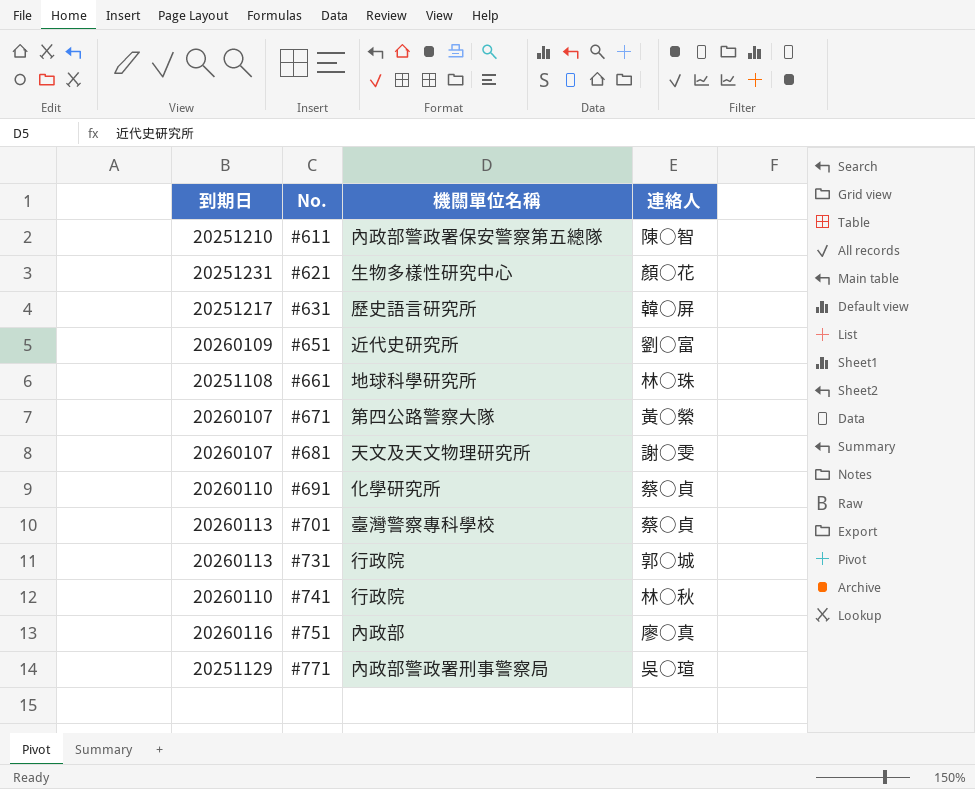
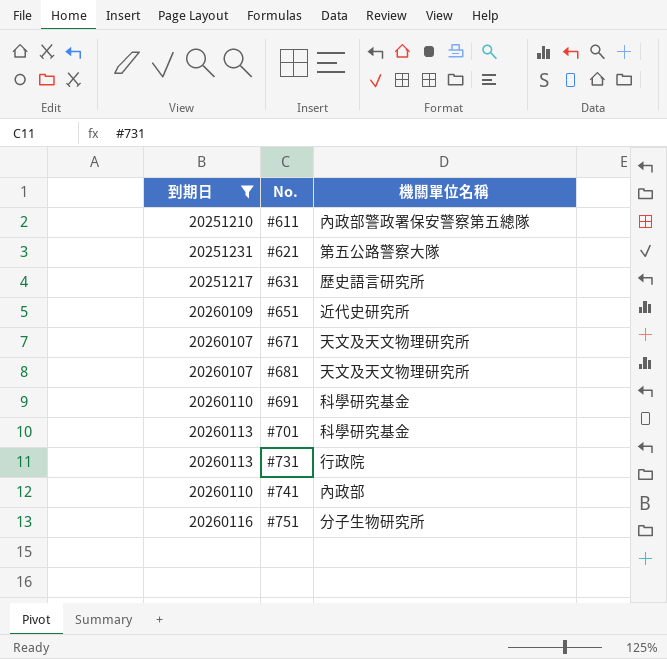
filter: none -> 到期日 >= 20251210
column 連絡人 | position: 4 -> none
#621 | 機關單位名稱: 生物多樣性研究中心 -> 第五公路警察大隊
#671 | 機關單位名稱: 第四公路警察大隊 -> 天文及天文物理研究所
#691 | 機關單位名稱: 化學研究所 -> 科學研究基金
#701 | 機關單位名稱: 臺灣警察專科學校 -> 科學研究基金
#741 | 機關單位名稱: 行政院 -> 內政部
#751 | 機關單位名稱: 內政部 -> 分子生物研究所

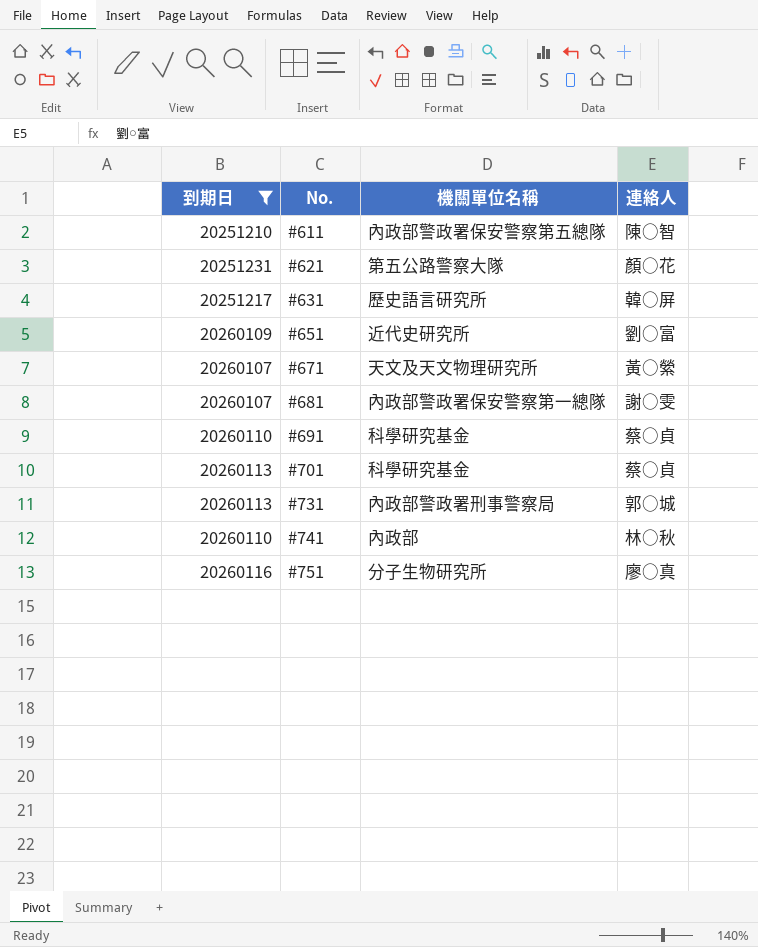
column 連絡人 | position: none -> 4
#681 | 機關單位名稱: 天文及天文物理研究所 -> 內政部警政署保安警察第一總隊
#731 | 機關單位名稱: 行政院 -> 內政部警政署刑事警察局

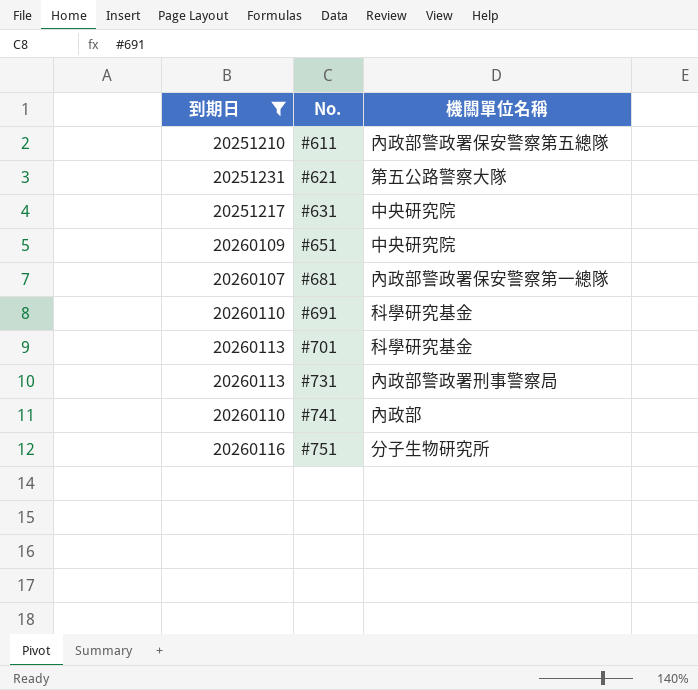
column 連絡人 | position: 4 -> none
row #671: 20260107 | 天文及天文物理研究所 | 黃○縈 -> none
#631 | 機關單位名稱: 歷史語言研究所 -> 中央研究院
#651 | 機關單位名稱: 近代史研究所 -> 中央研究院

